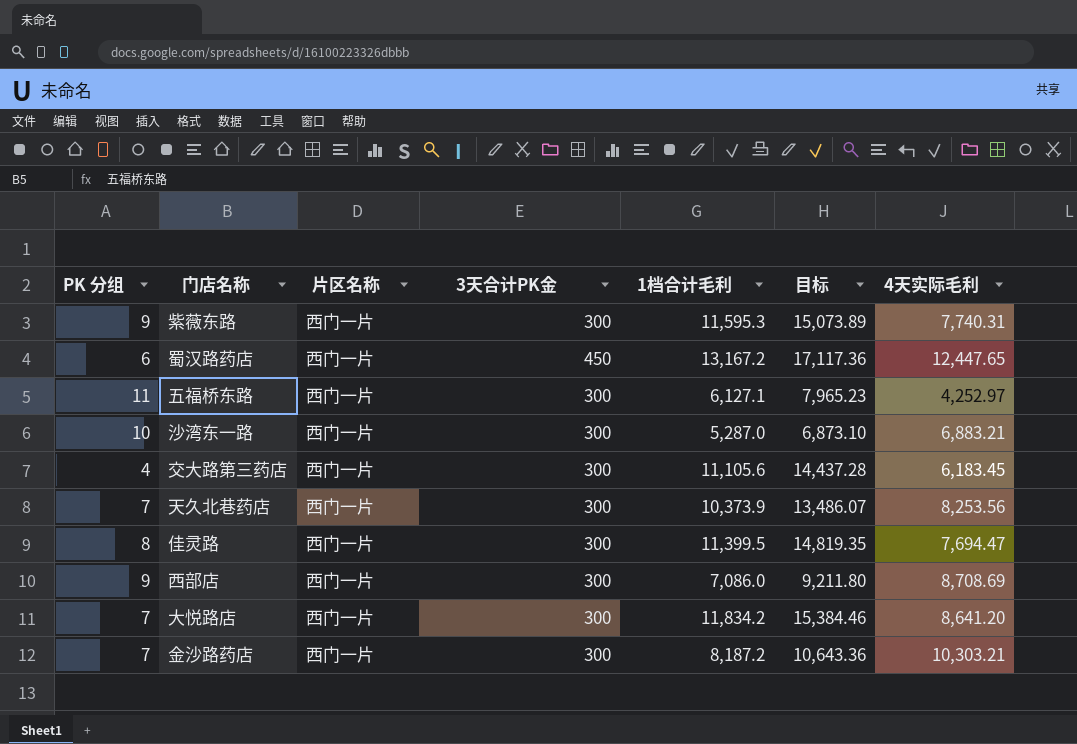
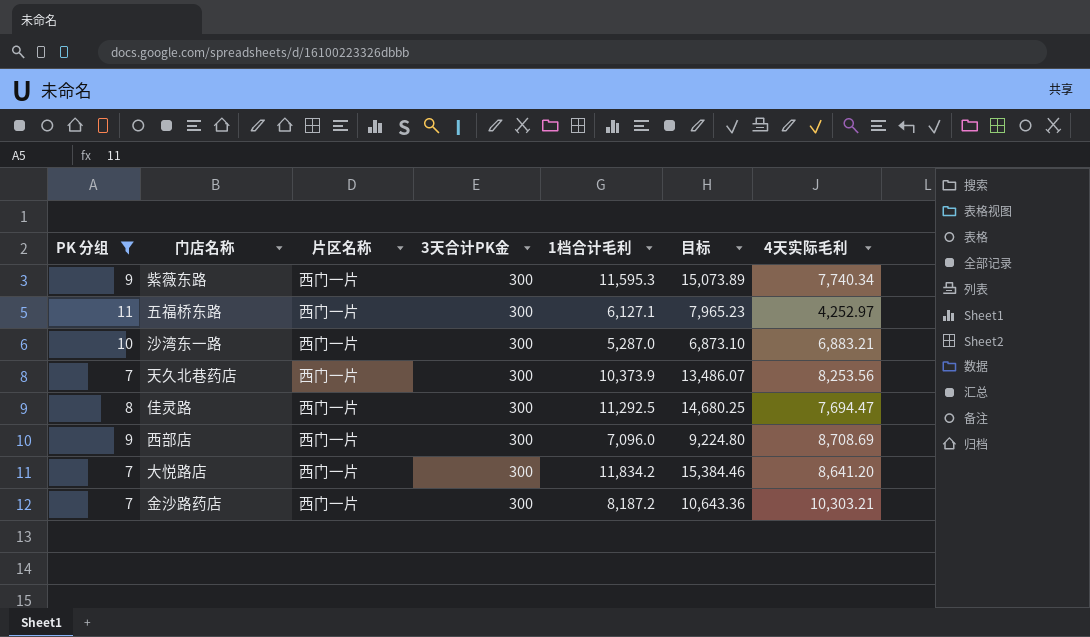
filter: none -> PK 分组 >= 7
紫薇东路 | 4天实际毛利: 7,740.31 -> 7,740.34
佳灵路 | 1档合计毛利: 11,399.5 -> 11,292.5
佳灵路 | 目标: 14,819.35 -> 14,680.25
西部店 | 1档合计毛利: 7,086.0 -> 7,096.0
西部店 | 目标: 9,211.80 -> 9,224.80

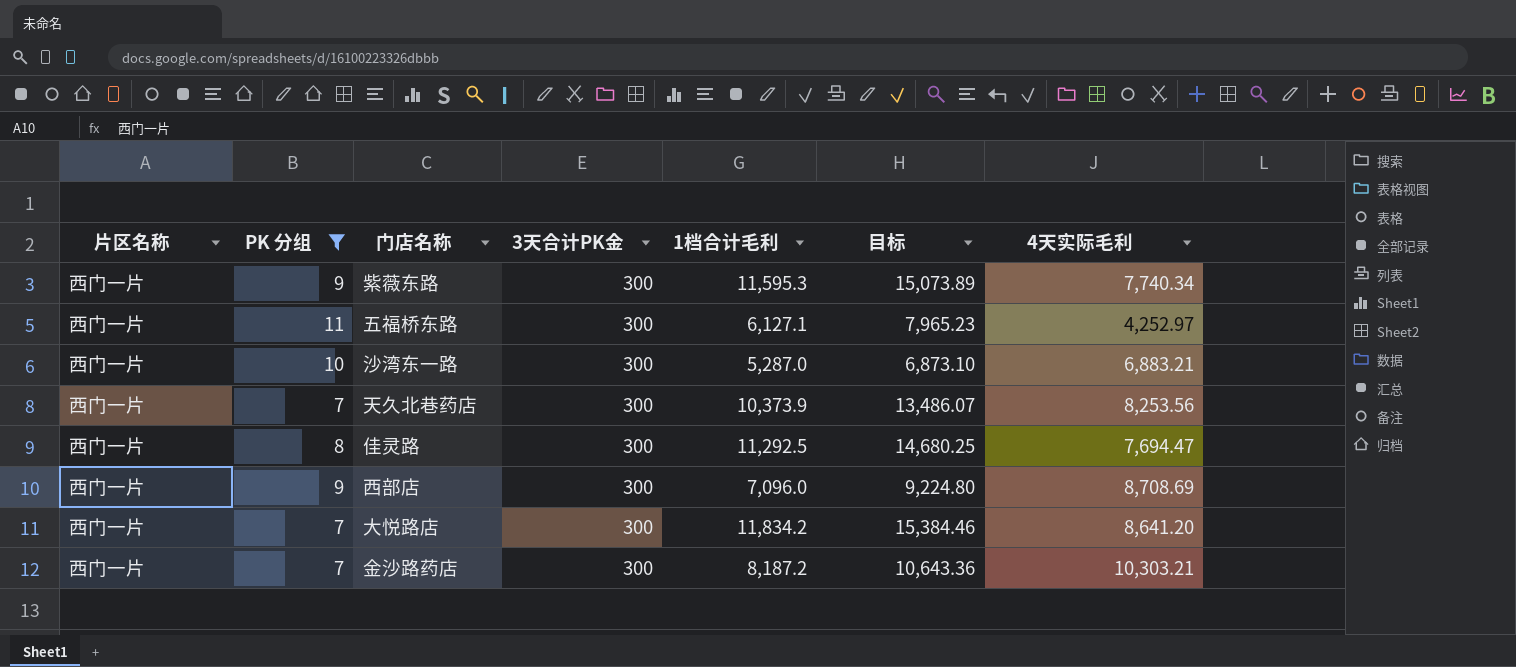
column 片区名称 | position: 3 -> 1

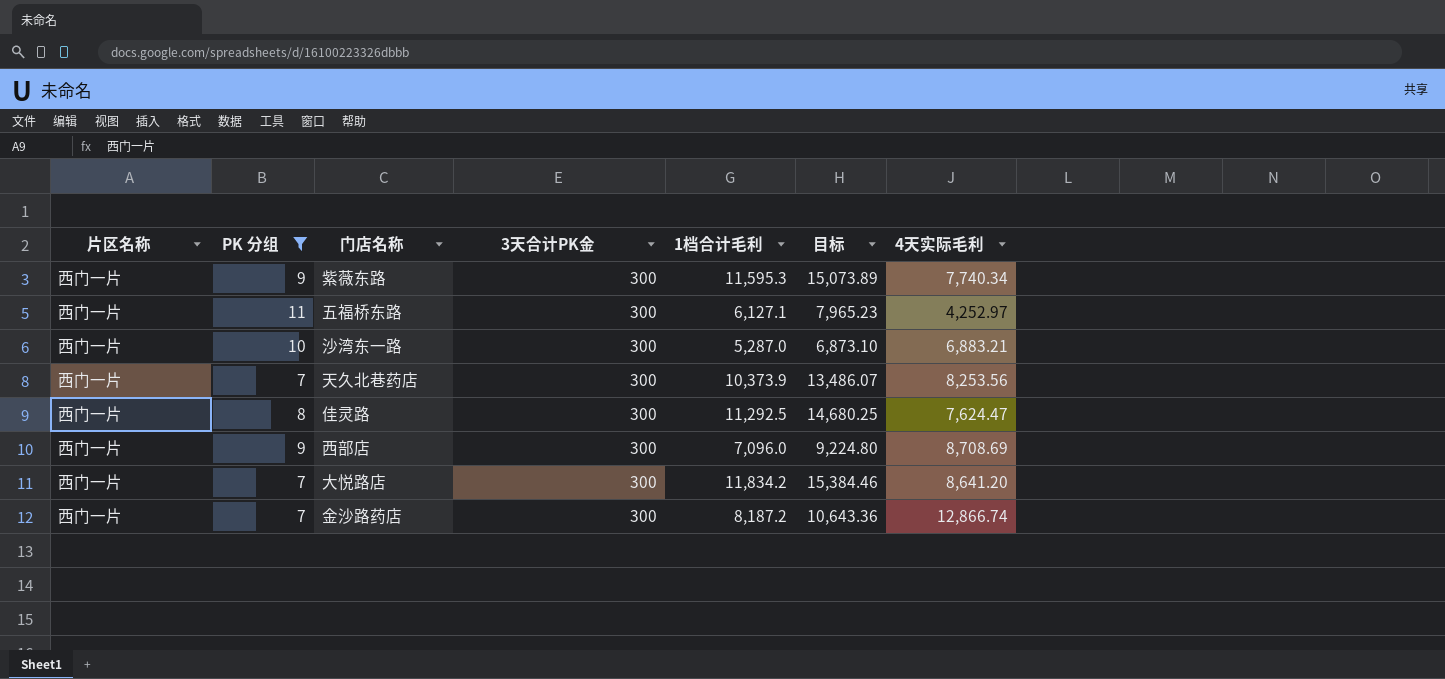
佳灵路 | 4天实际毛利: 7,694.47 -> 7,624.47
金沙路药店 | 4天实际毛利: 10,303.21 -> 12,866.74

